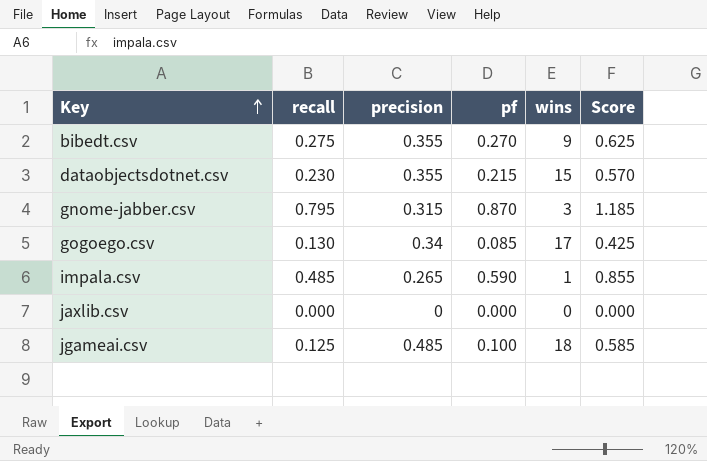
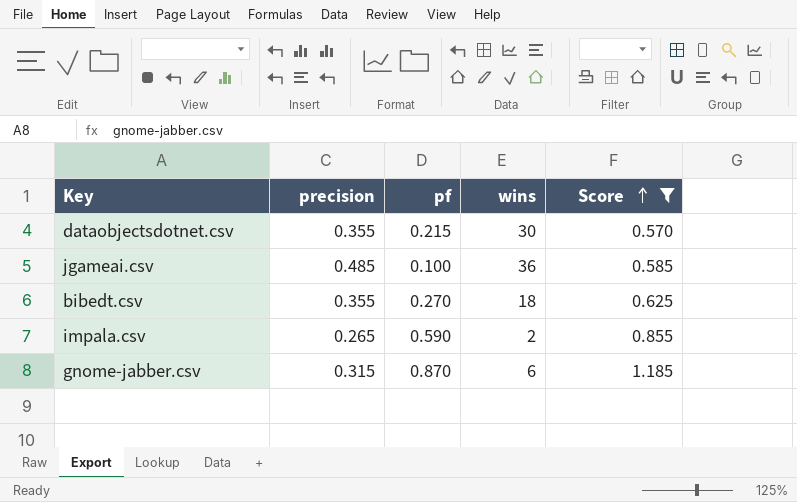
filter: none -> Score >= 0.570
row order: Key ascending -> Score ascending
column recall | position: 2 -> none
dataobjectsdotnet.csv | wins: 15 -> 30
jgameai.csv | wins: 18 -> 36
bibedt.csv | wins: 9 -> 18
impala.csv | wins: 1 -> 2
gnome-jabber.csv | wins: 3 -> 6

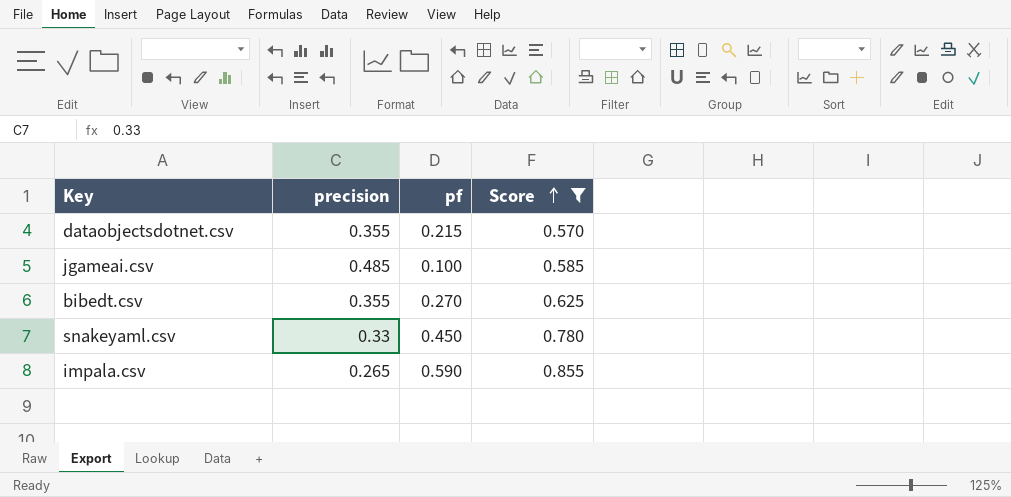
column wins | position: 4 -> none
row gnome-jabber.csv: 0.315 | 0.870 | 6 | 1.185 -> none
row snakeyaml.csv: none -> 0.33 | 0.450 | 0.780

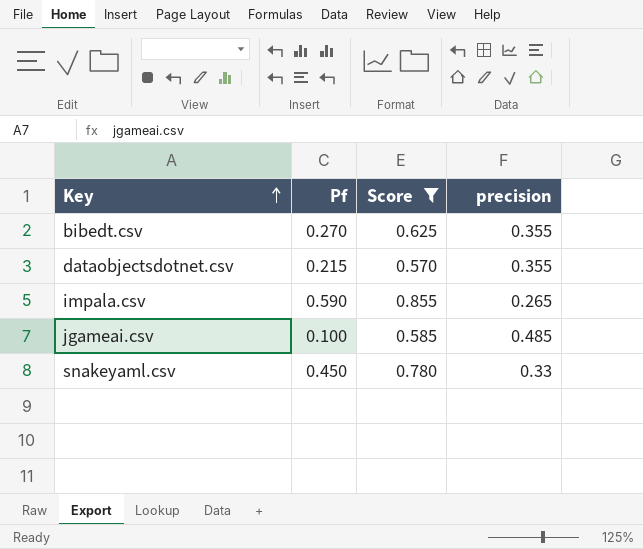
row order: Score ascending -> Key ascending
column name: pf -> Pf
column precision | position: 2 -> 4

